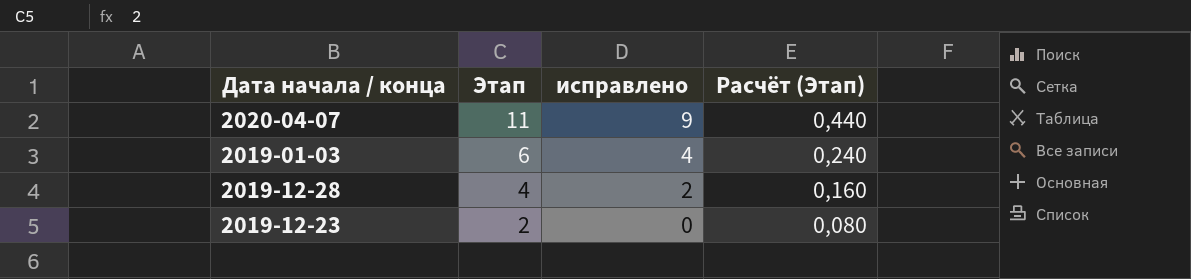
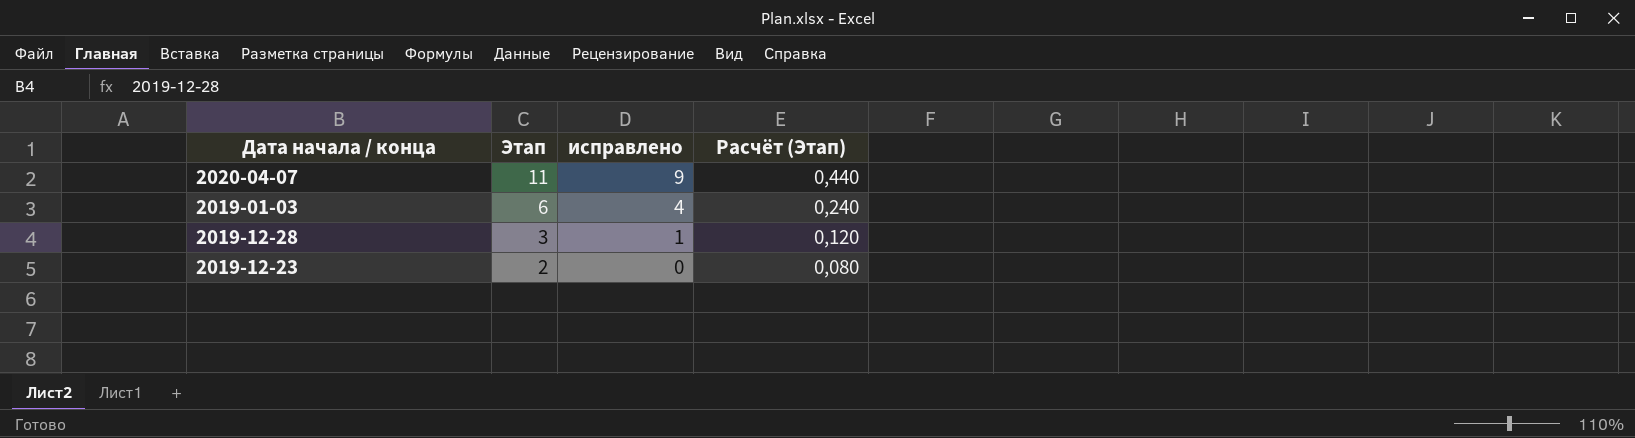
2019-12-28 | Этап: 4 -> 3
2019-12-28 | исправлено: 2 -> 1
2019-12-28 | Расчёт (Этап): 0,160 -> 0,120

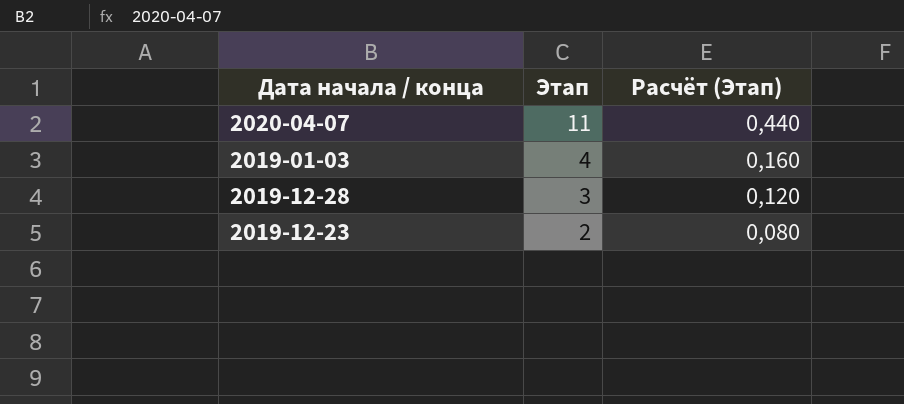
column исправлено | formula: [Этап] - 2 -> none
2019-01-03 | Этап: 6 -> 4
2019-01-03 | Расчёт (Этап): 0,240 -> 0,160

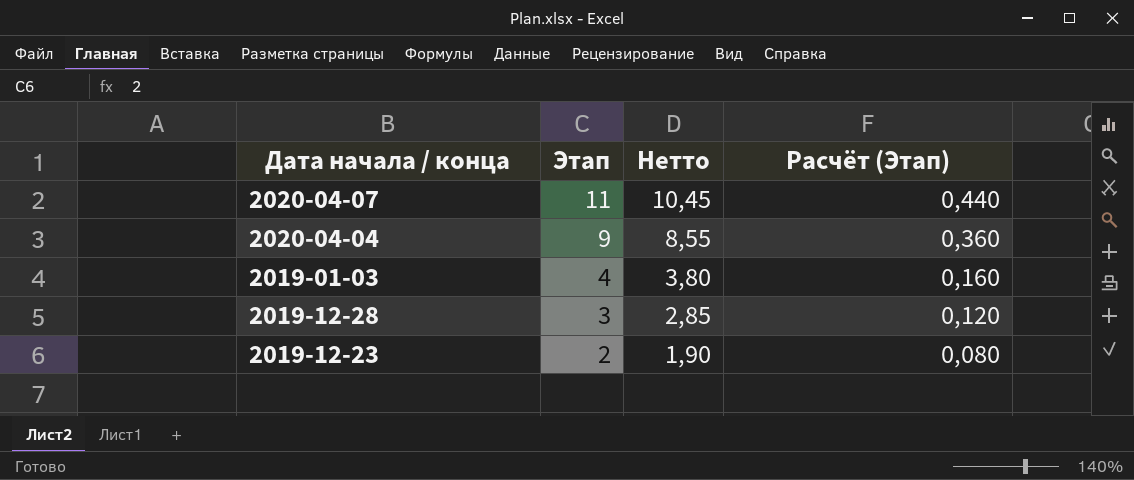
column Нетто | formula: none -> [Этап] * 0,95
row 2020-04-04: none -> 9 | 8,55 | 0,360

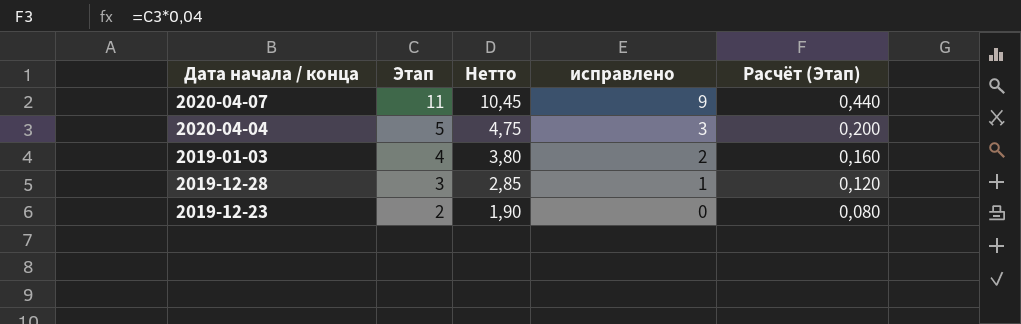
column исправлено | formula: none -> [Этап] - 2
2020-04-04 | Этап: 9 -> 5
2020-04-04 | Нетто: 8,55 -> 4,75
2020-04-04 | Расчёт (Этап): 0,360 -> 0,200

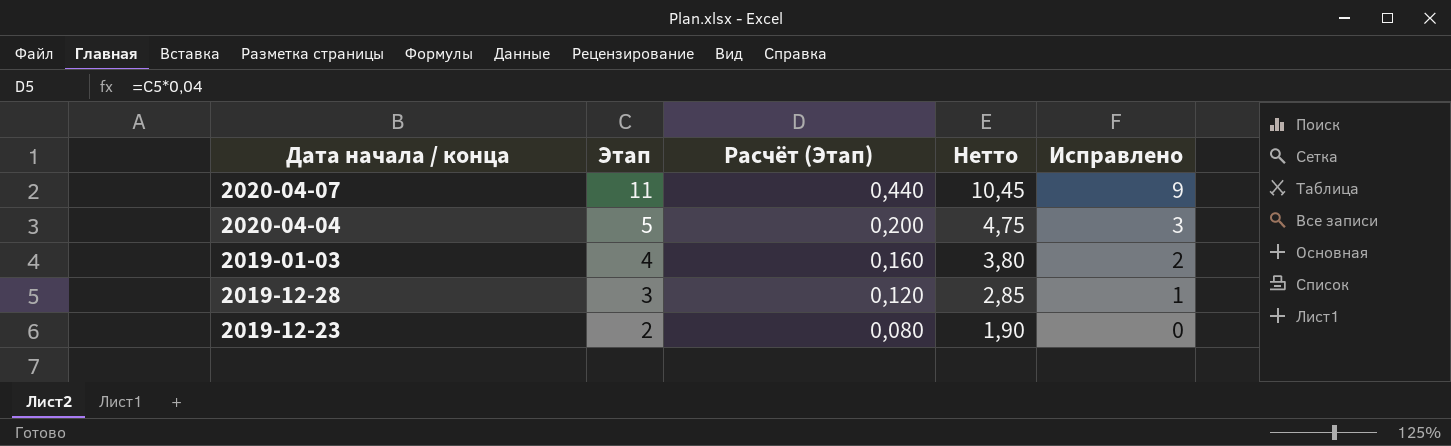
column Расчёт (Этап) | position: 5 -> 3
column name: исправлено -> Исправлено

